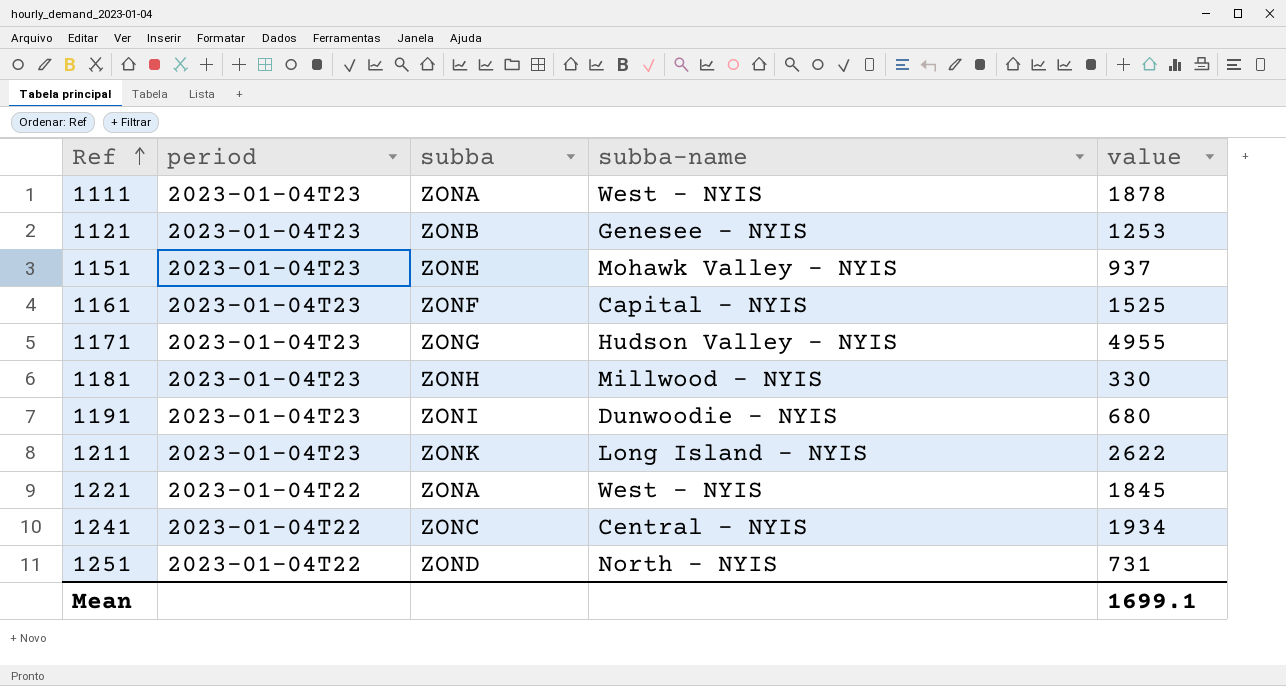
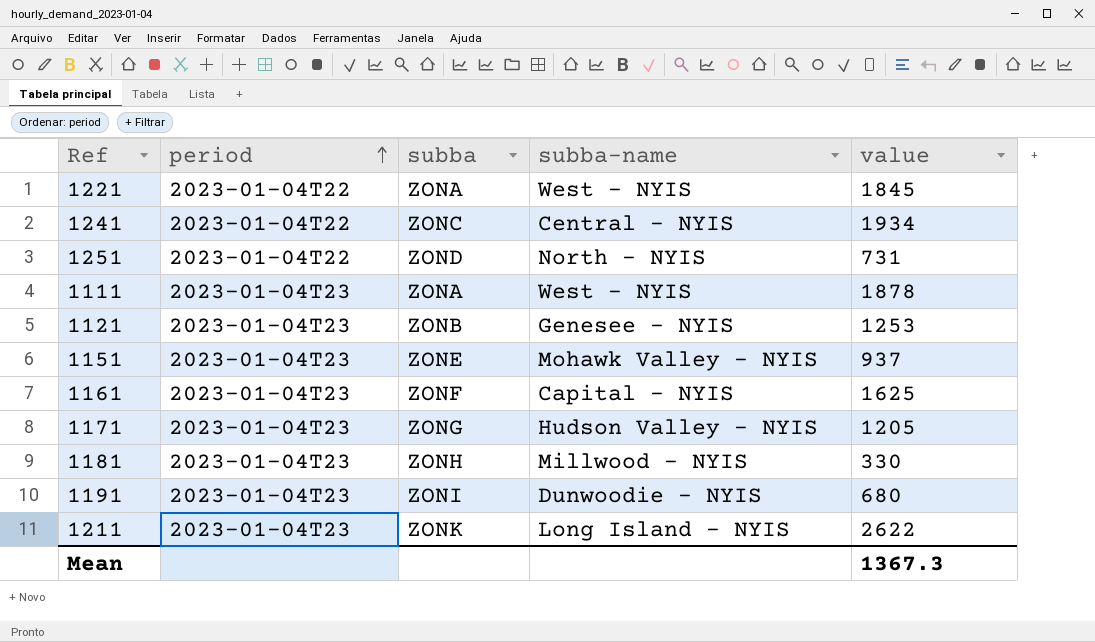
row order: Ref ascending -> period ascending
1161 | value: 1525 -> 1625
1171 | value: 4955 -> 1205
Mean | value: 1699.1 -> 1367.3

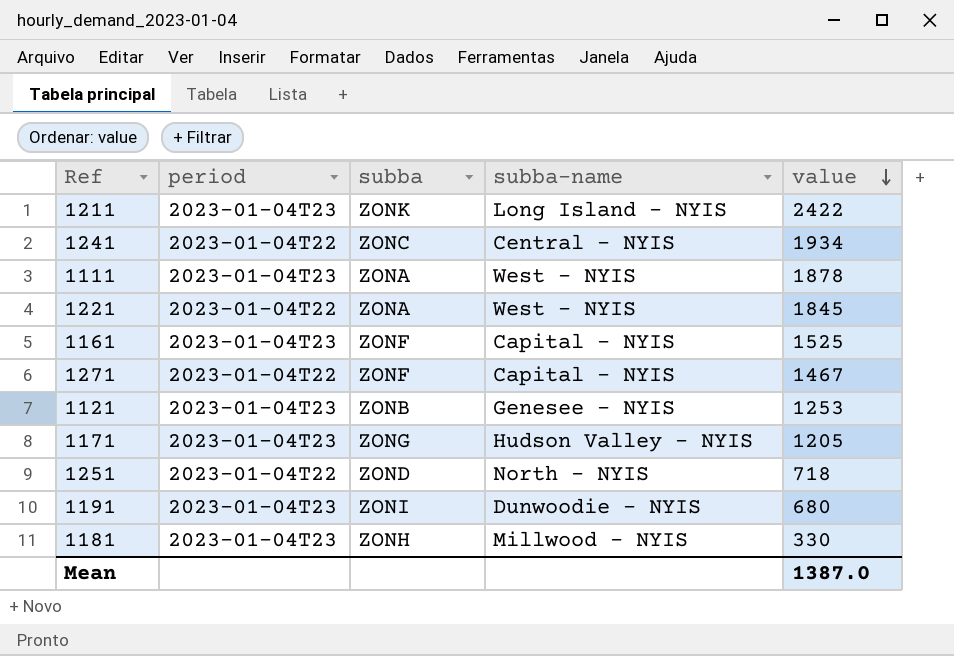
row order: period ascending -> value descending
row 1151: 2023-01-04T23 | ZONE | Mohawk Valley - NYIS | 937 -> none
1211 | value: 2622 -> 2422
1161 | value: 1625 -> 1525
row 1271: none -> 2023-01-04T22 | ZONF | Capital - NYIS | 1467
1251 | value: 731 -> 718
Mean | value: 1367.3 -> 1387.0

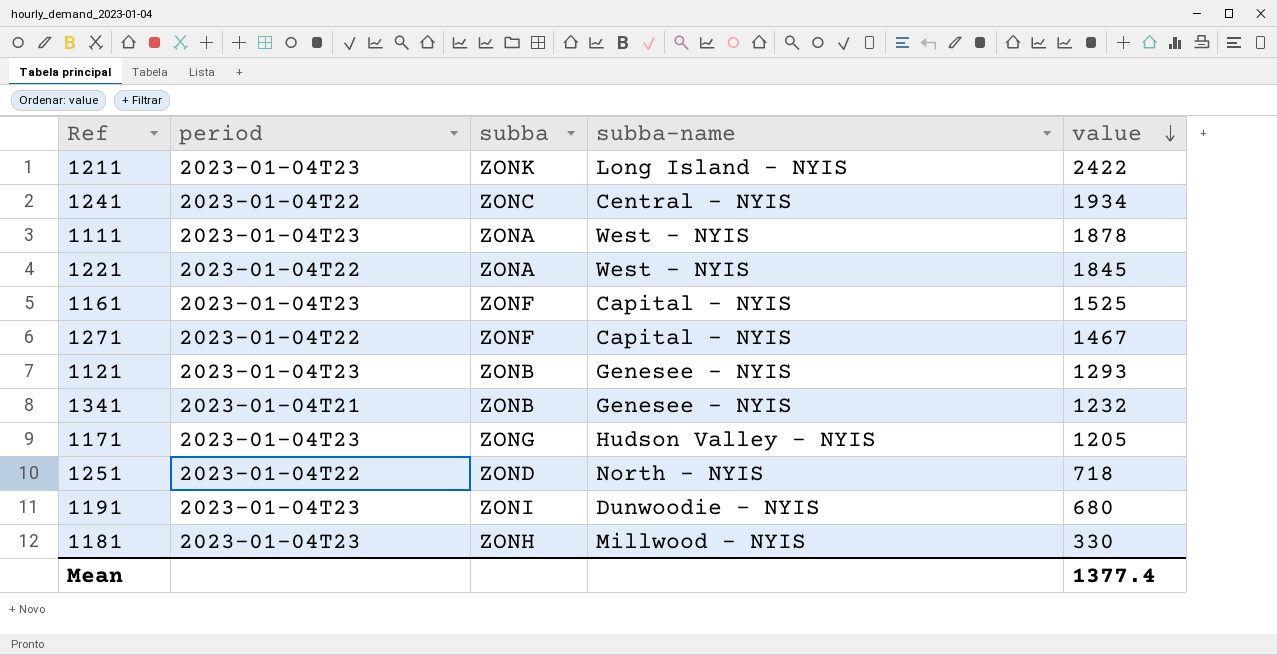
1121 | value: 1253 -> 1293
row 1341: none -> 2023-01-04T21 | ZONB | Genesee - NYIS | 1232
Mean | value: 1387.0 -> 1377.4

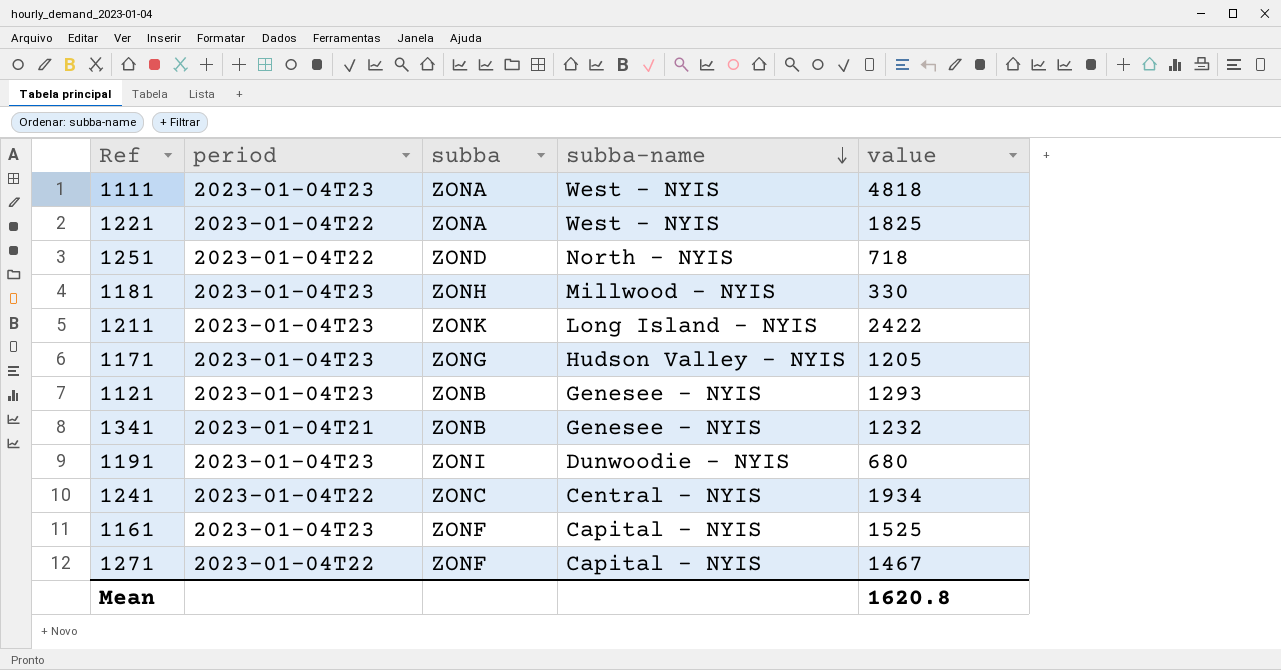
row order: value descending -> subba-name descending
1111 | value: 1878 -> 4818
1221 | value: 1845 -> 1825
Mean | value: 1377.4 -> 1620.8

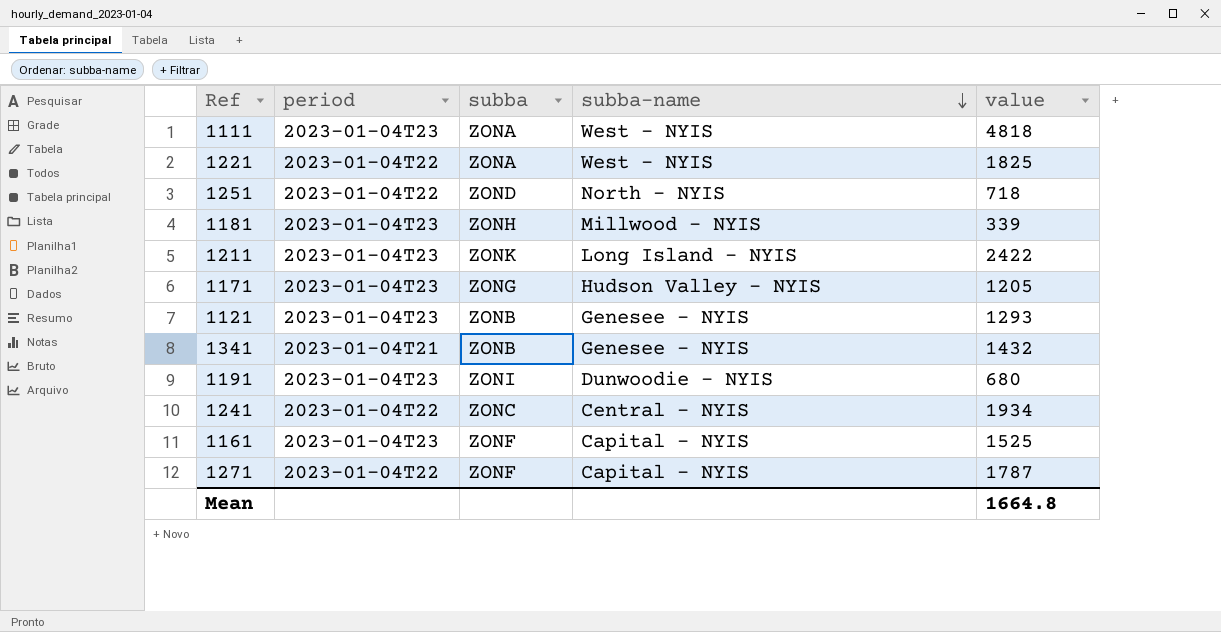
1181 | value: 330 -> 339
1341 | value: 1232 -> 1432
1271 | value: 1467 -> 1787
Mean | value: 1620.8 -> 1664.8

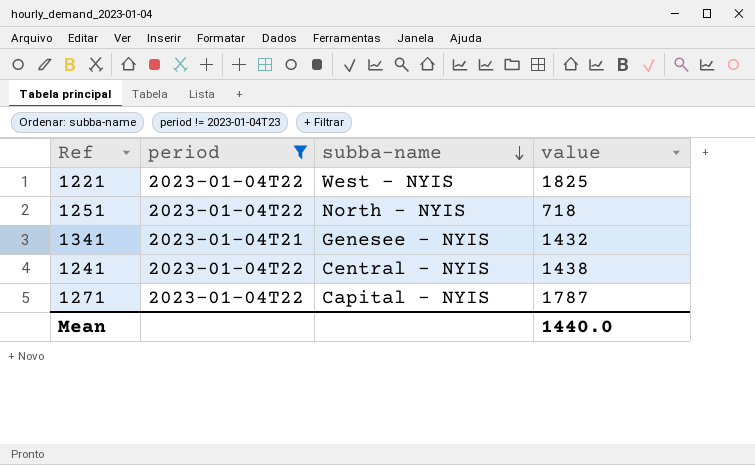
filter: none -> period != 2023-01-04T23
column subba | position: 3 -> none
1241 | value: 1934 -> 1438
Mean | value: 1664.8 -> 1440.0

